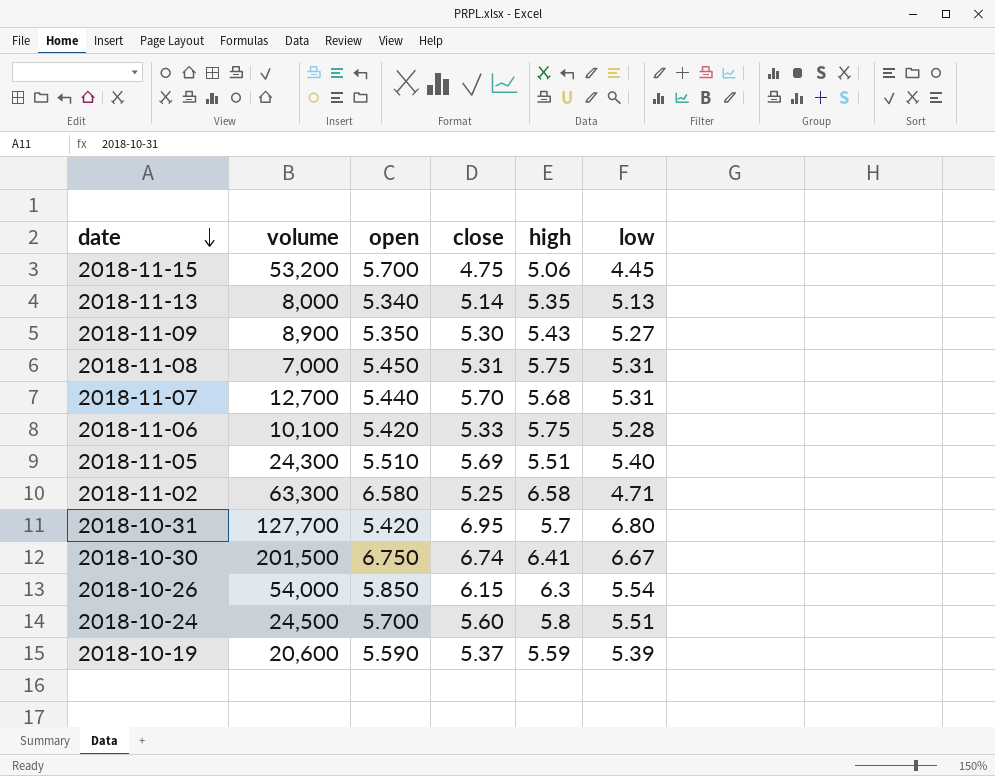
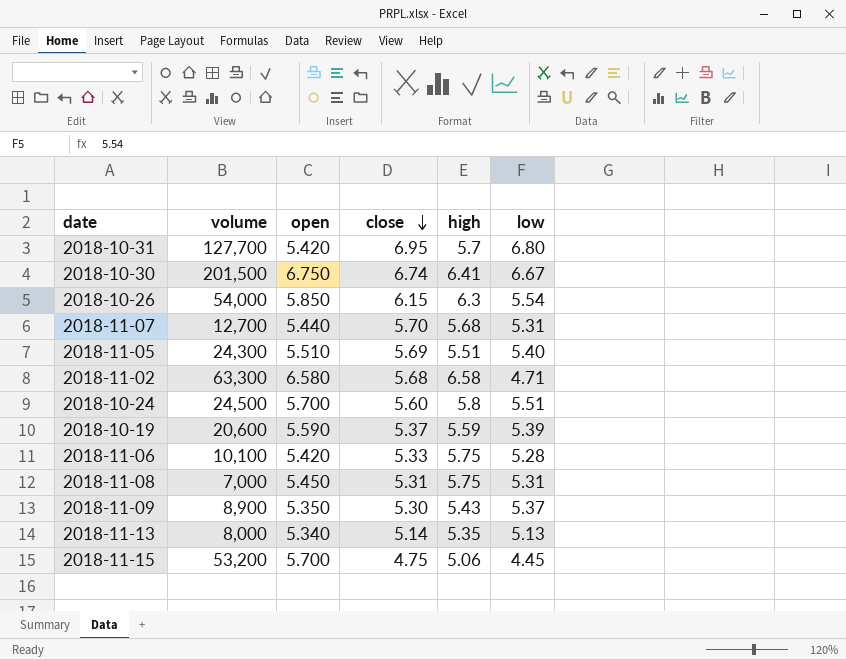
row order: date descending -> close descending
2018-11-02 | close: 5.25 -> 5.68
2018-11-09 | low: 5.27 -> 5.37

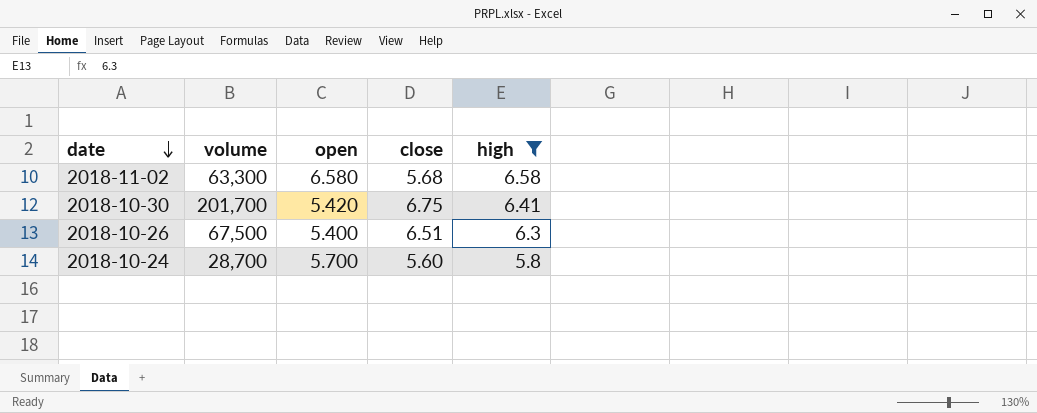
filter: none -> high >= 5.8
row order: close descending -> date descending
column low | position: 6 -> none
2018-10-30 | volume: 201,500 -> 201,700
2018-10-30 | open: 6.750 -> 5.420
2018-10-30 | close: 6.74 -> 6.75
2018-10-26 | volume: 54,000 -> 67,500
2018-10-26 | open: 5.850 -> 5.400
2018-10-26 | close: 6.15 -> 6.51
2018-10-24 | volume: 24,500 -> 28,700

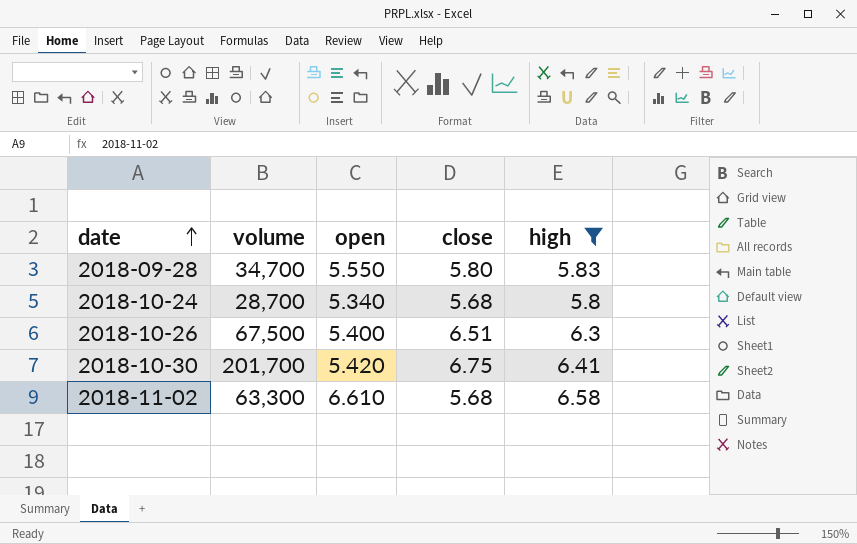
row order: date descending -> date ascending
row 2018-09-28: none -> 34,700 | 5.550 | 5.80 | 5.83
2018-10-24 | open: 5.700 -> 5.340
2018-10-24 | close: 5.60 -> 5.68
2018-11-02 | open: 6.580 -> 6.610

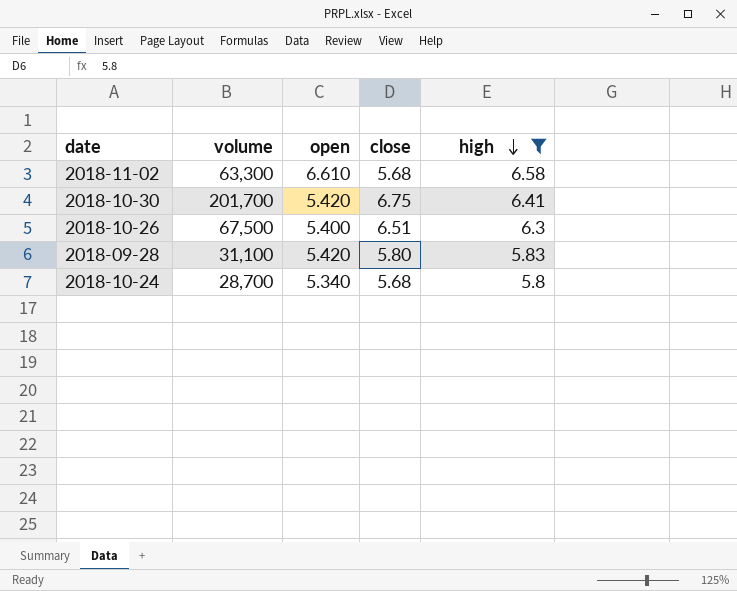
row order: date ascending -> high descending
2018-09-28 | volume: 34,700 -> 31,100
2018-09-28 | open: 5.550 -> 5.420

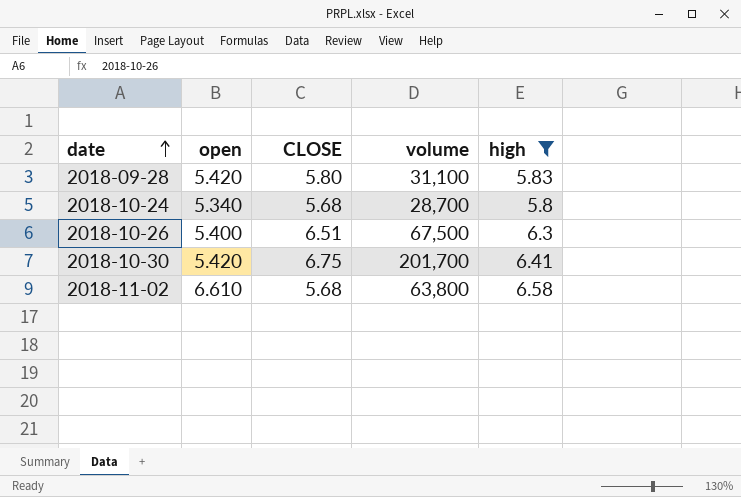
row order: high descending -> date ascending
column name: close -> CLOSE
column volume | position: 2 -> 4
2018-11-02 | volume: 63,300 -> 63,800

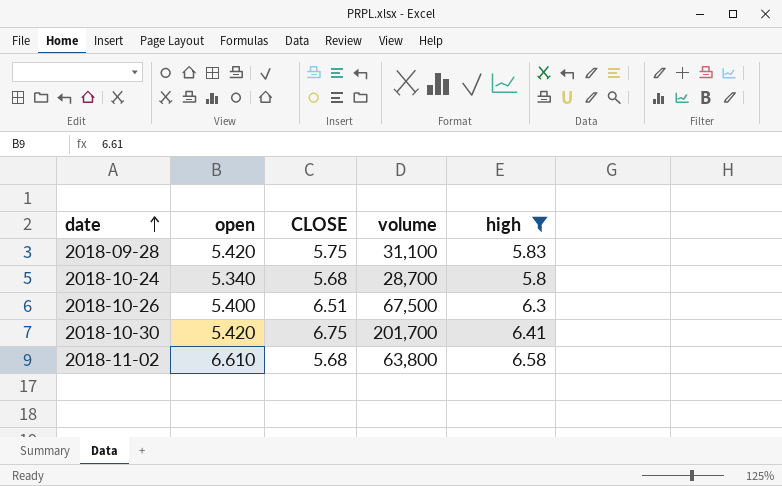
2018-09-28 | CLOSE: 5.80 -> 5.75

